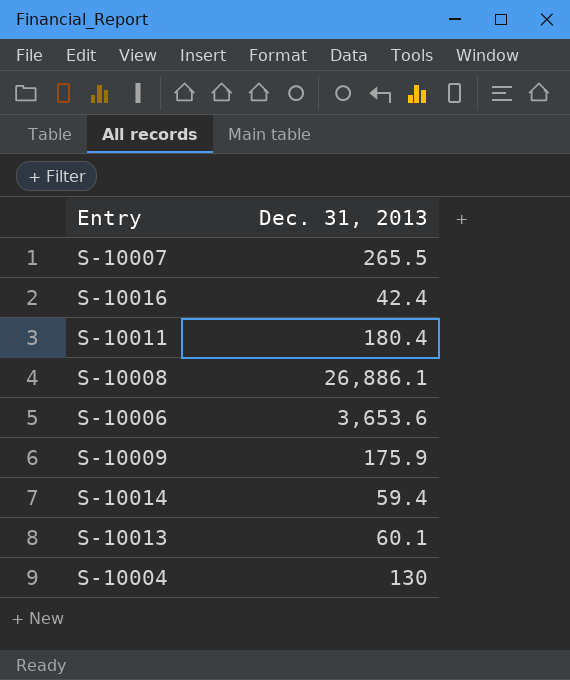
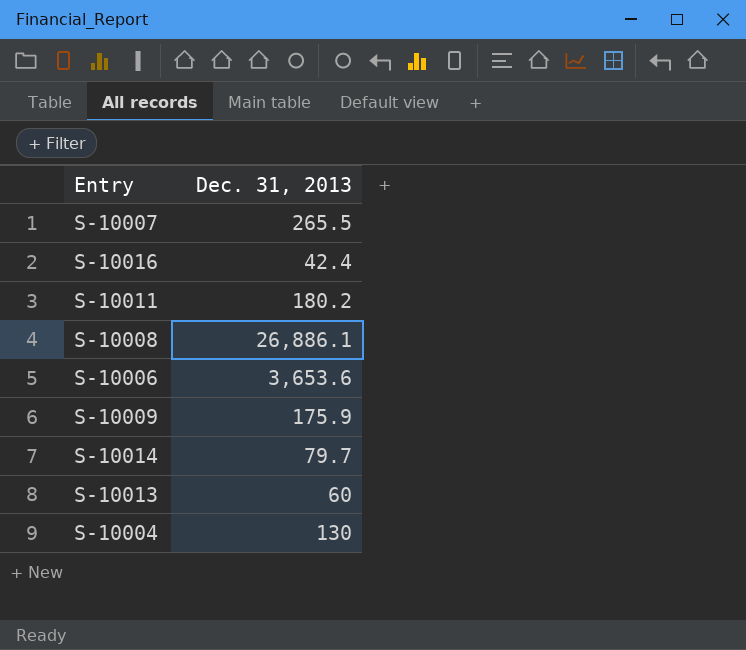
S-10011 | Dec. 31, 2013: 180.4 -> 180.2
S-10014 | Dec. 31, 2013: 59.4 -> 79.7
S-10013 | Dec. 31, 2013: 60.1 -> 60

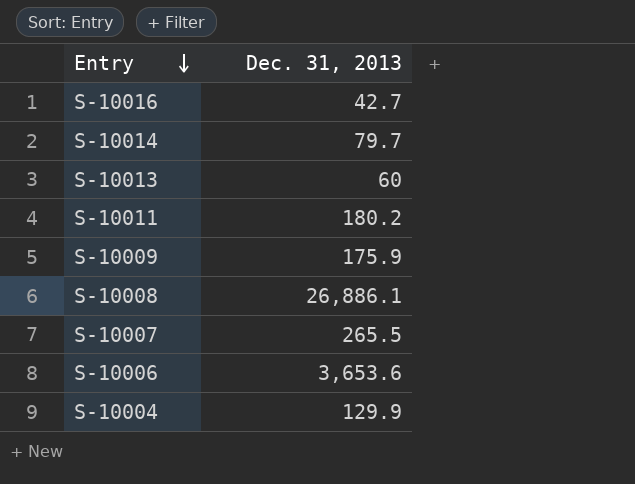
row order: none -> Entry descending
S-10016 | Dec. 31, 2013: 42.4 -> 42.7
S-10004 | Dec. 31, 2013: 130 -> 129.9

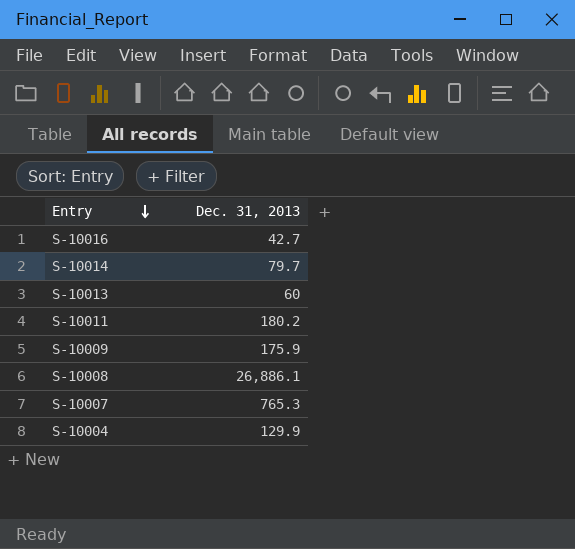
row S-10006: 3,653.6 -> none
S-10007 | Dec. 31, 2013: 265.5 -> 765.3

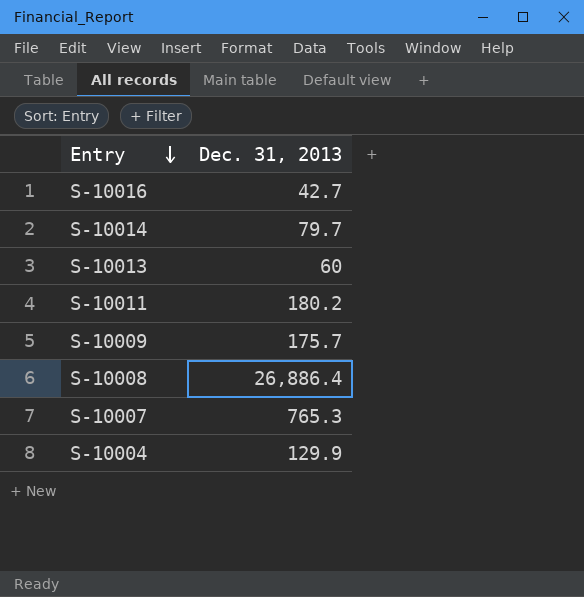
S-10009 | Dec. 31, 2013: 175.9 -> 175.7
S-10008 | Dec. 31, 2013: 26,886.1 -> 26,886.4

